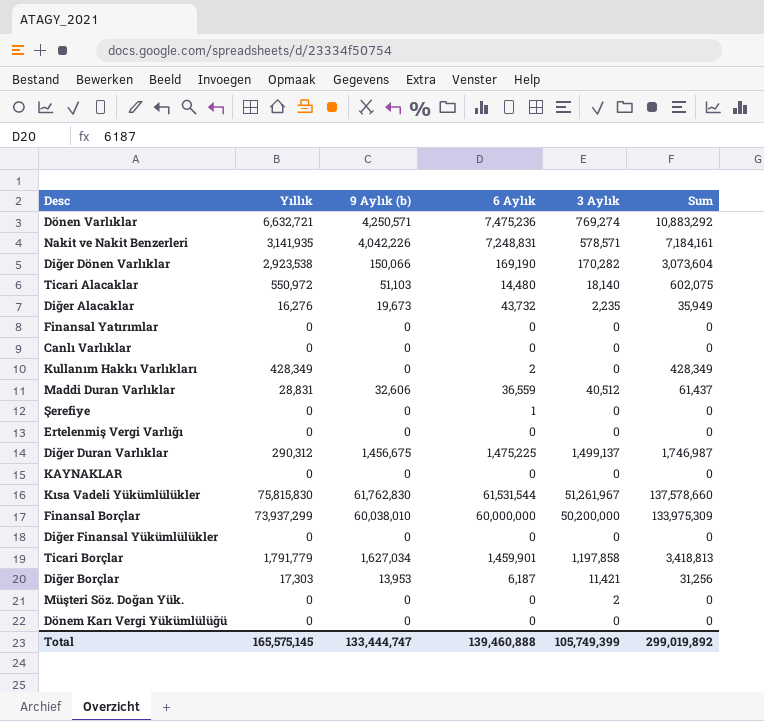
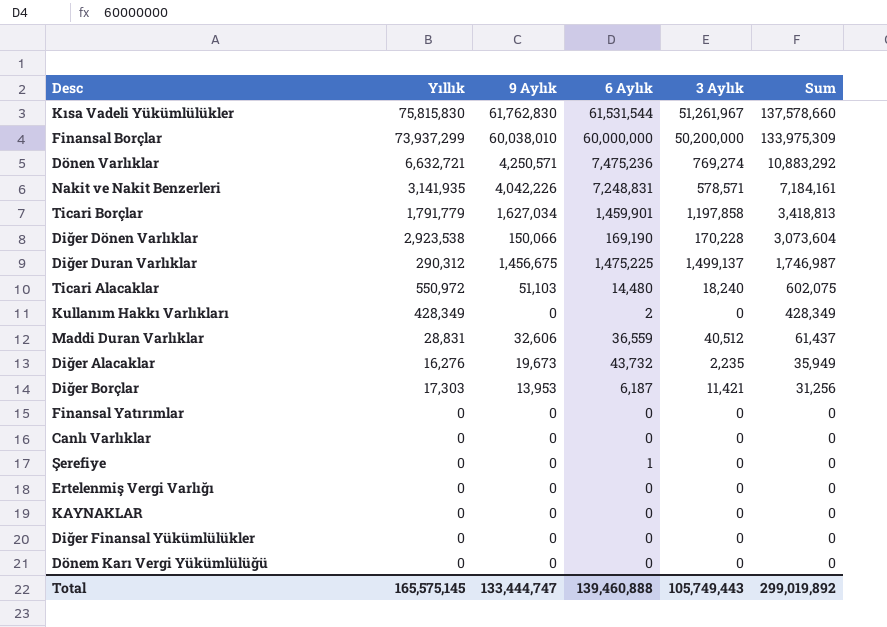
row order: none -> Sum descending
column name: 9 Aylık (b) -> 9 Aylık
row Müşteri Söz. Doğan Yük.: 0 | 0 | 0 | 2 | 0 -> none
Diğer Dönen Varlıklar | 3 Aylık: 170,282 -> 170,228
Ticari Alacaklar | 3 Aylık: 18,140 -> 18,240
Total | 3 Aylık: 105,749,399 -> 105,749,443

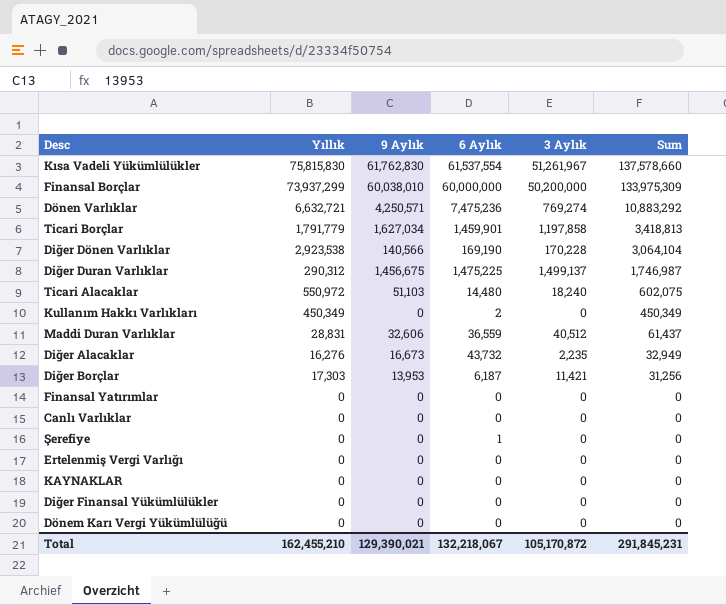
row Nakit ve Nakit Benzerleri: 3,141,935 | 4,042,226 | 7,248,831 | 578,571 | 7,184,161 -> none
Kısa Vadeli Yükümlülükler | 6 Aylık: 61,531,544 -> 61,537,554
Diğer Dönen Varlıklar | 9 Aylık: 150,066 -> 140,566
Diğer Dönen Varlıklar | Sum: 3,073,604 -> 3,064,104
Kullanım Hakkı Varlıkları | Yıllık: 428,349 -> 450,349
Kullanım Hakkı Varlıkları | Sum: 428,349 -> 450,349
Diğer Alacaklar | 9 Aylık: 19,673 -> 16,673
Diğer Alacaklar | Sum: 35,949 -> 32,949
Total | Yıllık: 165,575,145 -> 162,455,210
Total | 9 Aylık: 133,444,747 -> 129,390,021
Total | 6 Aylık: 139,460,888 -> 132,218,067
Total | 3 Aylık: 105,749,443 -> 105,170,872
Total | Sum: 299,019,892 -> 291,845,231

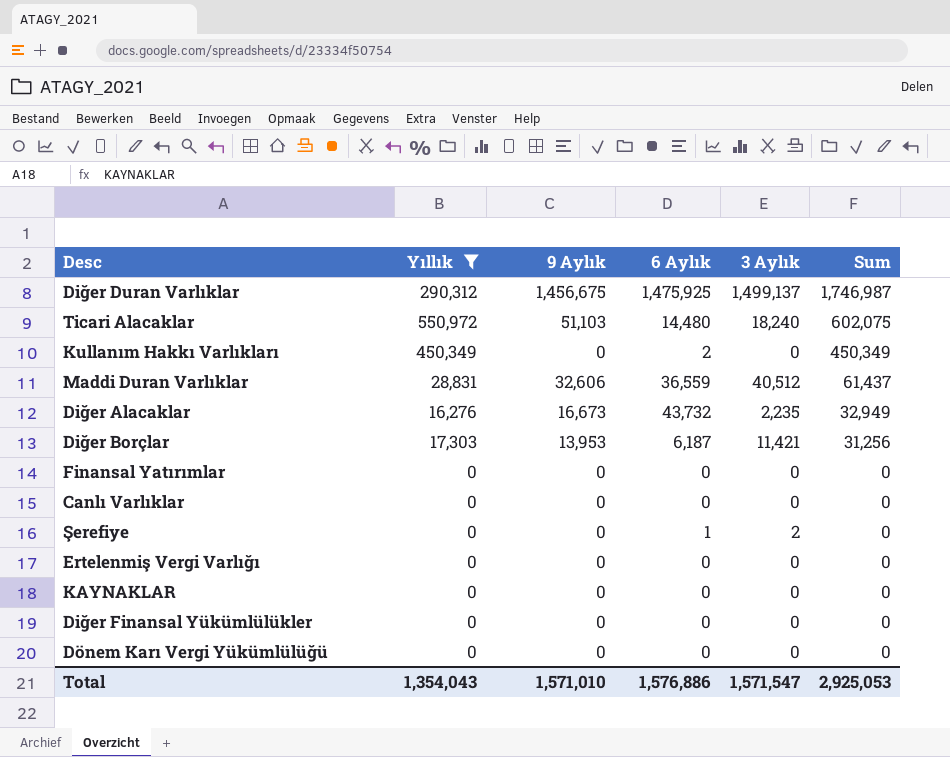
filter: none -> Yıllık <= 550,972
Diğer Duran Varlıklar | 6 Aylık: 1,475,225 -> 1,475,925
Şerefiye | 3 Aylık: 0 -> 2
Total | Yıllık: 162,455,210 -> 1,354,043
Total | 9 Aylık: 129,390,021 -> 1,571,010
Total | 6 Aylık: 132,218,067 -> 1,576,886
Total | 3 Aylık: 105,170,872 -> 1,571,547
Total | Sum: 291,845,231 -> 2,925,053

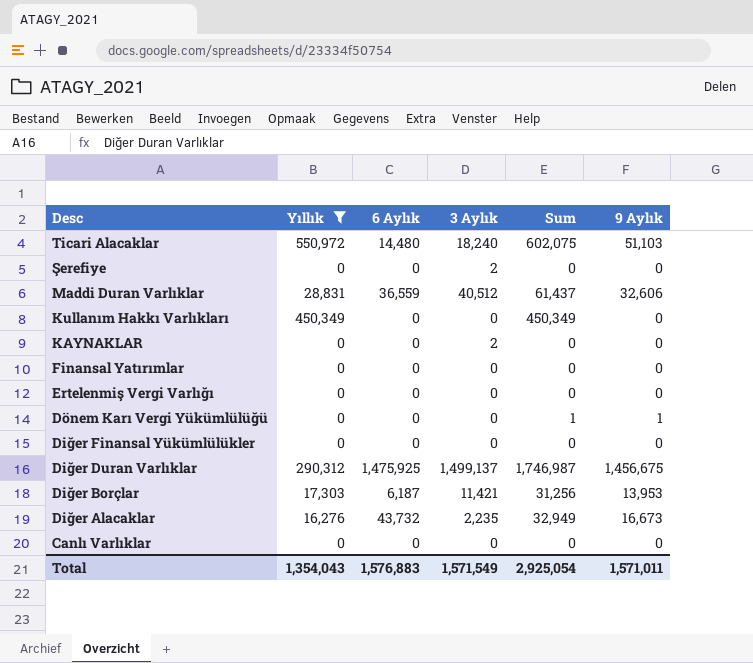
row order: Sum descending -> Desc descending
column 9 Aylık | position: 3 -> 6
Şerefiye | 6 Aylık: 1 -> 0
Kullanım Hakkı Varlıkları | 6 Aylık: 2 -> 0
KAYNAKLAR | 3 Aylık: 0 -> 2
Dönem Karı Vergi Yükümlülüğü | Sum: 0 -> 1
Dönem Karı Vergi Yükümlülüğü | 9 Aylık: 0 -> 1
Total | 6 Aylık: 1,576,886 -> 1,576,883
Total | 3 Aylık: 1,571,547 -> 1,571,549
Total | Sum: 2,925,053 -> 2,925,054
Total | 9 Aylık: 1,571,010 -> 1,571,011

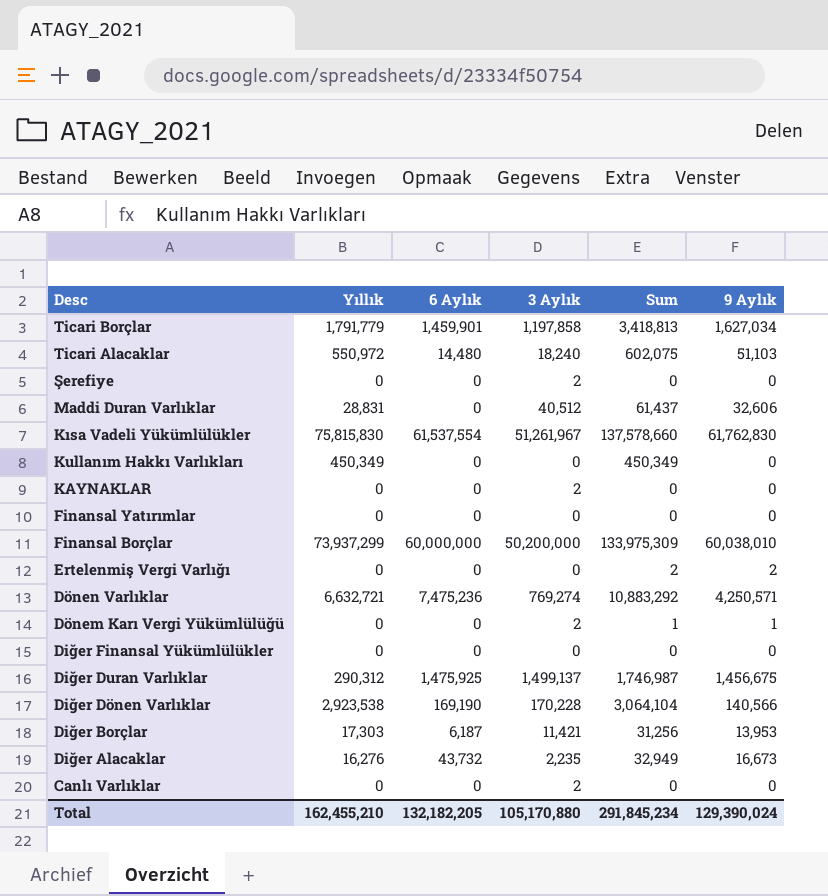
filter: Yıllık <= 550,972 -> none
Maddi Duran Varlıklar | 6 Aylık: 36,559 -> 0
Ertelenmiş Vergi Varlığı | Sum: 0 -> 2
Ertelenmiş Vergi Varlığı | 9 Aylık: 0 -> 2
Dönem Karı Vergi Yükümlülüğü | 3 Aylık: 0 -> 2
Canlı Varlıklar | 3 Aylık: 0 -> 2
Total | Yıllık: 1,354,043 -> 162,455,210
Total | 6 Aylık: 1,576,883 -> 132,182,205
Total | 3 Aylık: 1,571,549 -> 105,170,880
Total | Sum: 2,925,054 -> 291,845,234
Total | 9 Aylık: 1,571,011 -> 129,390,024

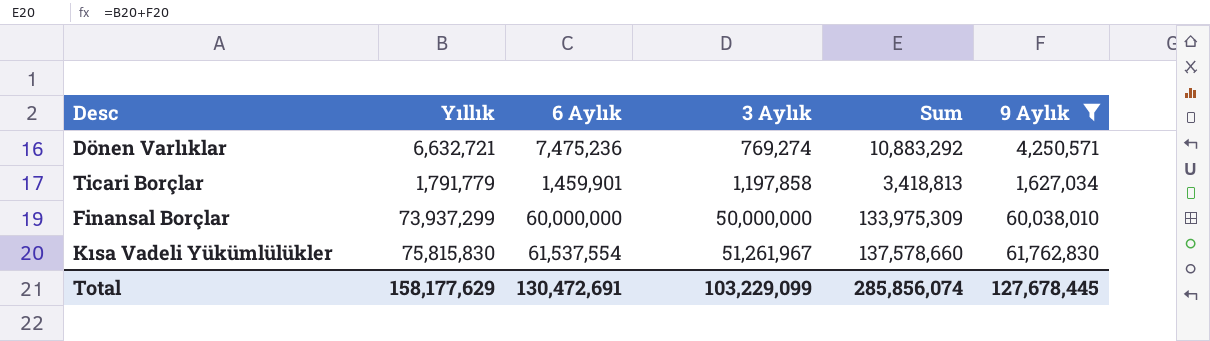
filter: none -> 9 Aylık >= 1,627,034
row order: Desc descending -> 3 Aylık ascending
Finansal Borçlar | 3 Aylık: 50,200,000 -> 50,000,000
Total | Yıllık: 162,455,210 -> 158,177,629
Total | 6 Aylık: 132,182,205 -> 130,472,691
Total | 3 Aylık: 105,170,880 -> 103,229,099
Total | Sum: 291,845,234 -> 285,856,074
Total | 9 Aylık: 129,390,024 -> 127,678,445

